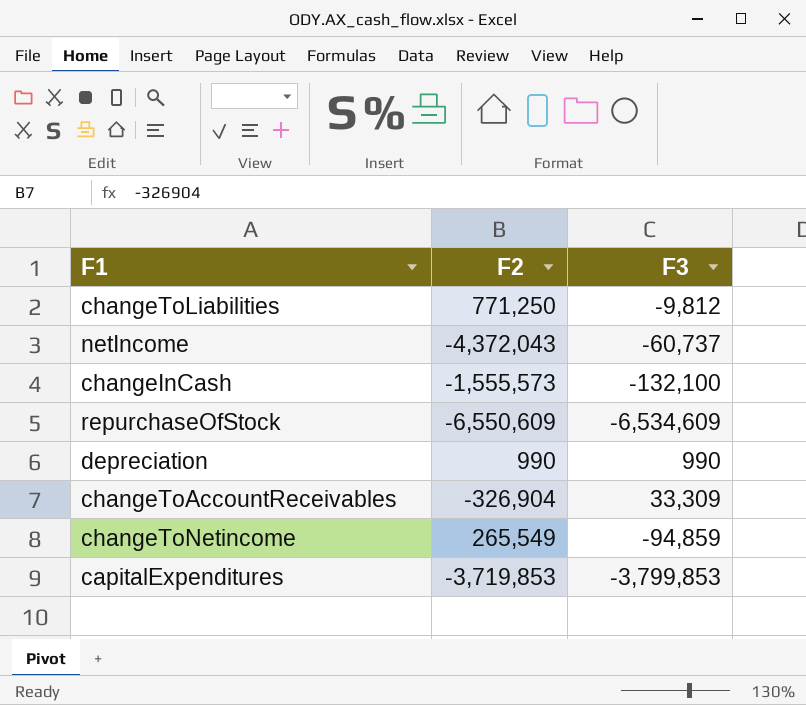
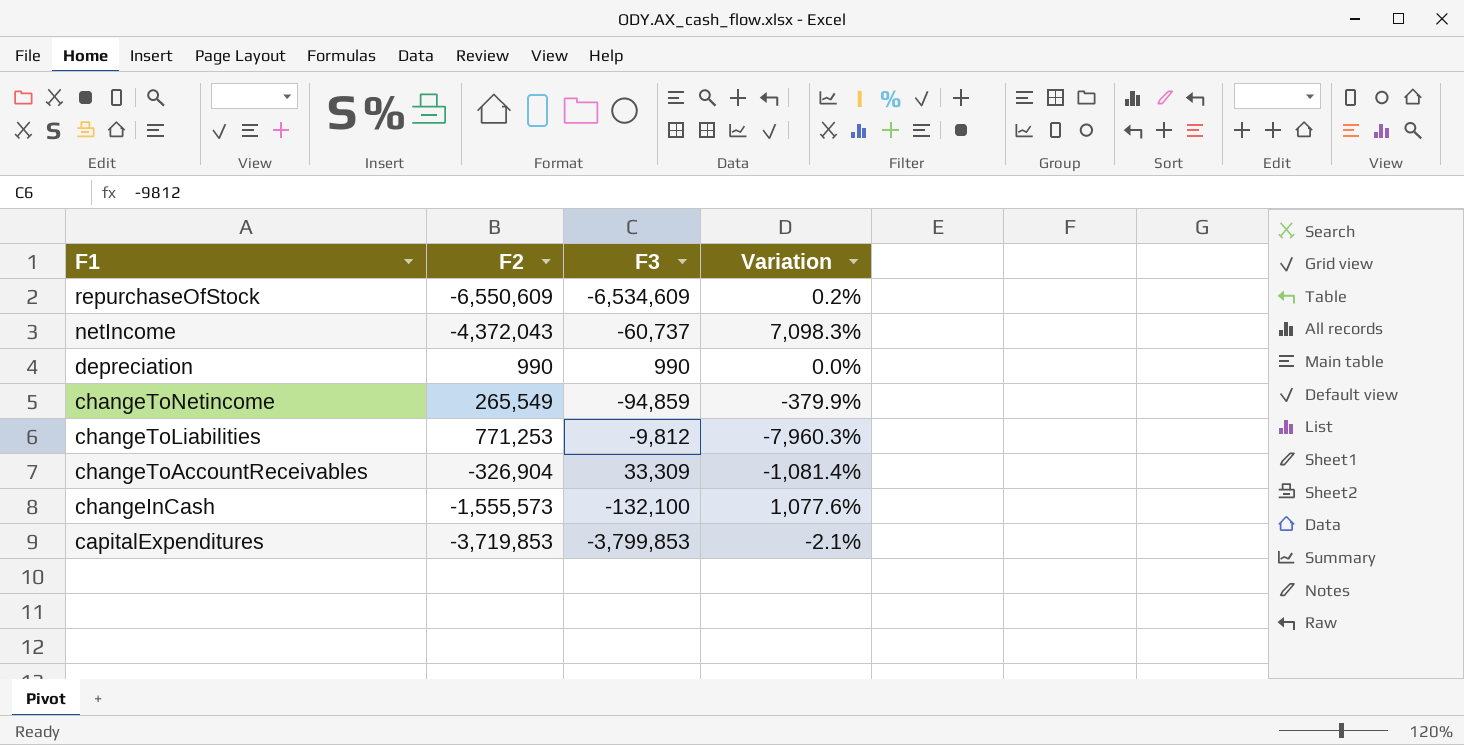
row order: none -> F1 descending
column Variation | formula: none -> ([F2] - [F3]) / [F3]
changeToLiabilities | F2: 771,250 -> 771,253

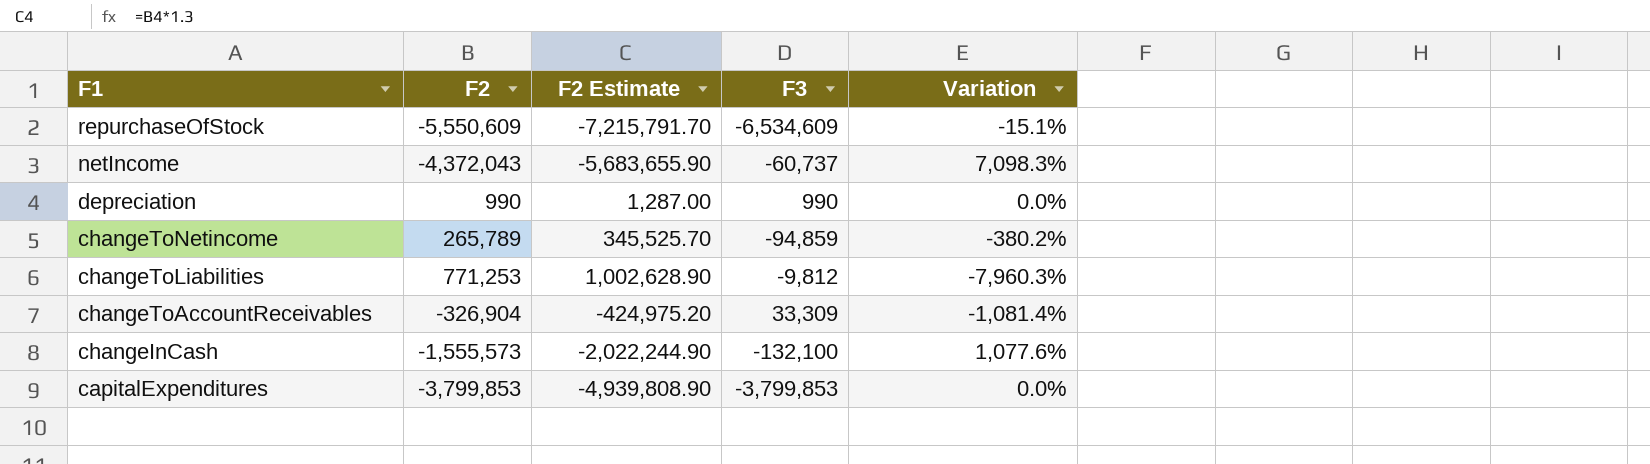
column F2 Estimate | formula: none -> [F2] * 1.3
repurchaseOfStock | F2: -6,550,609 -> -5,550,609
repurchaseOfStock | Variation: 0.2% -> -15.1%
changeToNetincome | F2: 265,549 -> 265,789
changeToNetincome | Variation: -379.9% -> -380.2%
capitalExpenditures | F2: -3,719,853 -> -3,799,853
capitalExpenditures | Variation: -2.1% -> 0.0%

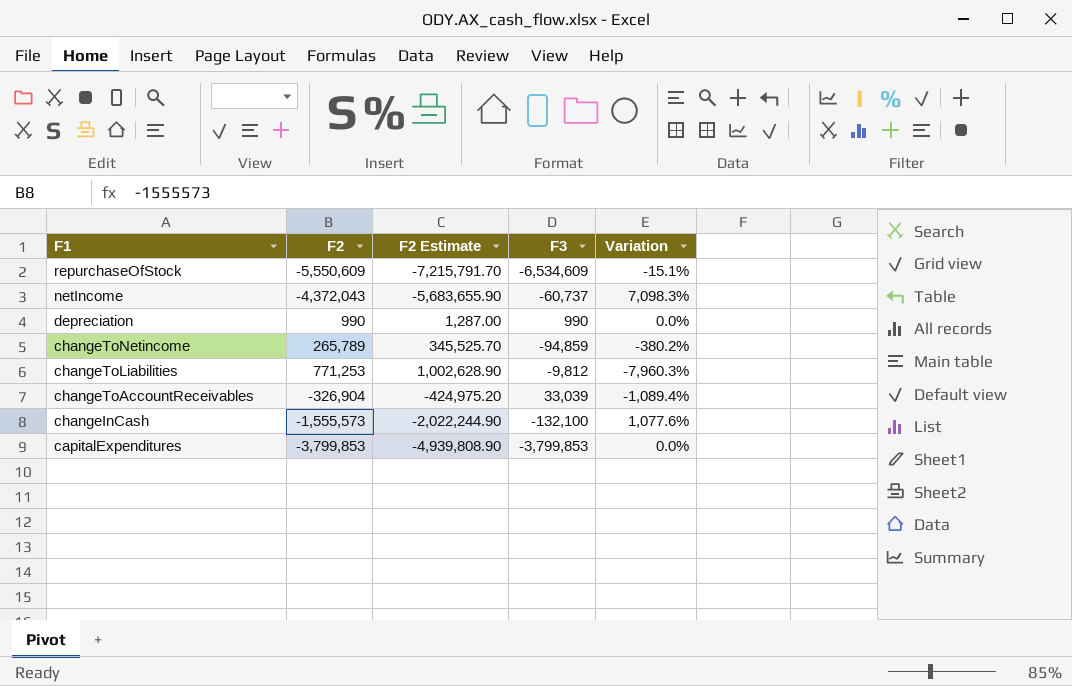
changeToAccountReceivables | F3: 33,309 -> 33,039
changeToAccountReceivables | Variation: -1,081.4% -> -1,089.4%

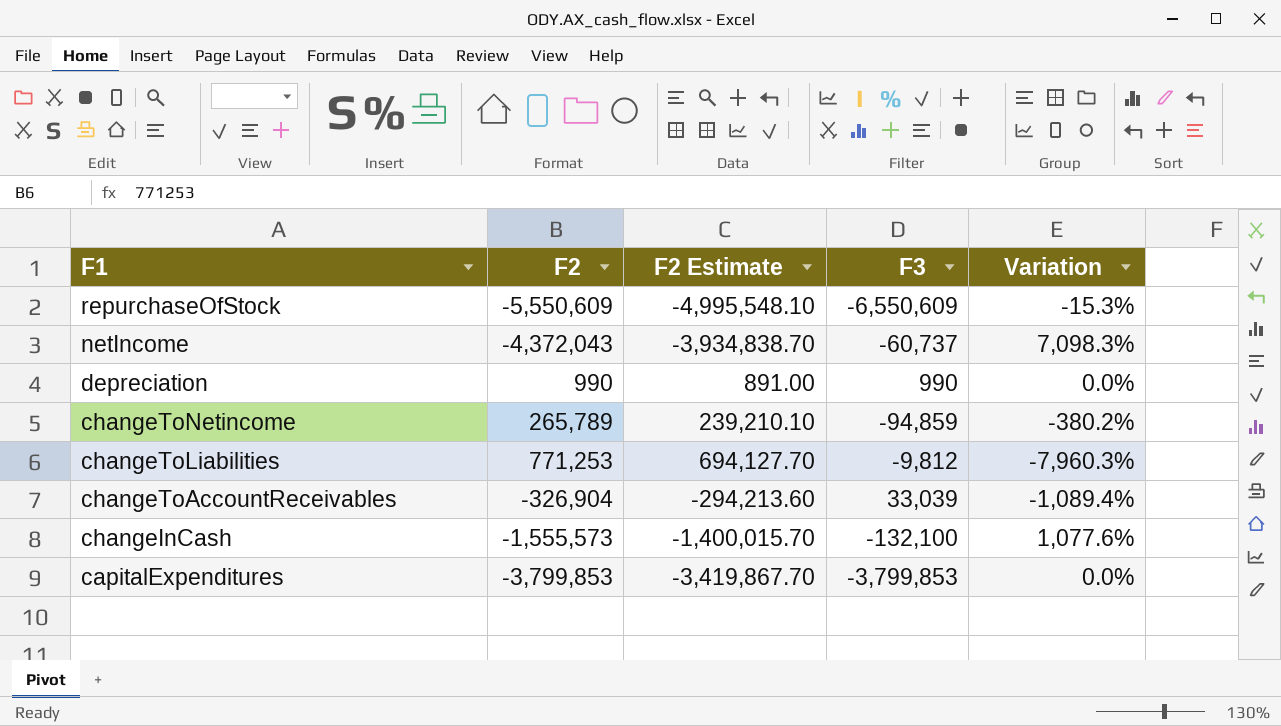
column F2 Estimate | formula: [F2] * 1.3 -> [F2] * 0.9
repurchaseOfStock | F3: -6,534,609 -> -6,550,609
repurchaseOfStock | Variation: -15.1% -> -15.3%

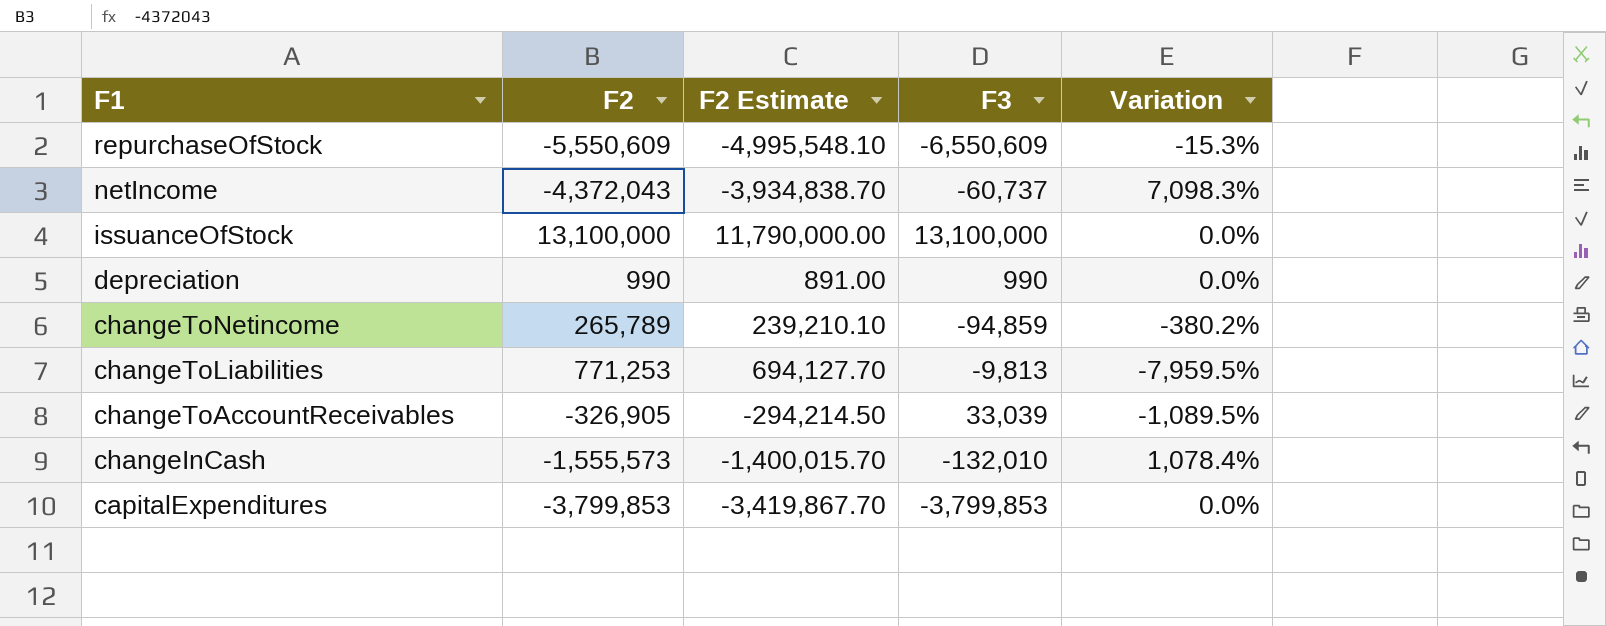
row issuanceOfStock: none -> 13,100,000 | 11,790,000.00 | 13,100,000 | 0.0%
changeToLiabilities | F3: -9,812 -> -9,813
changeToLiabilities | Variation: -7,960.3% -> -7,959.5%
changeToAccountReceivables | F2: -326,904 -> -326,905
changeToAccountReceivables | F2 Estimate: -294,213.60 -> -294,214.50
changeToAccountReceivables | Variation: -1,089.4% -> -1,089.5%
changeInCash | F3: -132,100 -> -132,010
changeInCash | Variation: 1,077.6% -> 1,078.4%

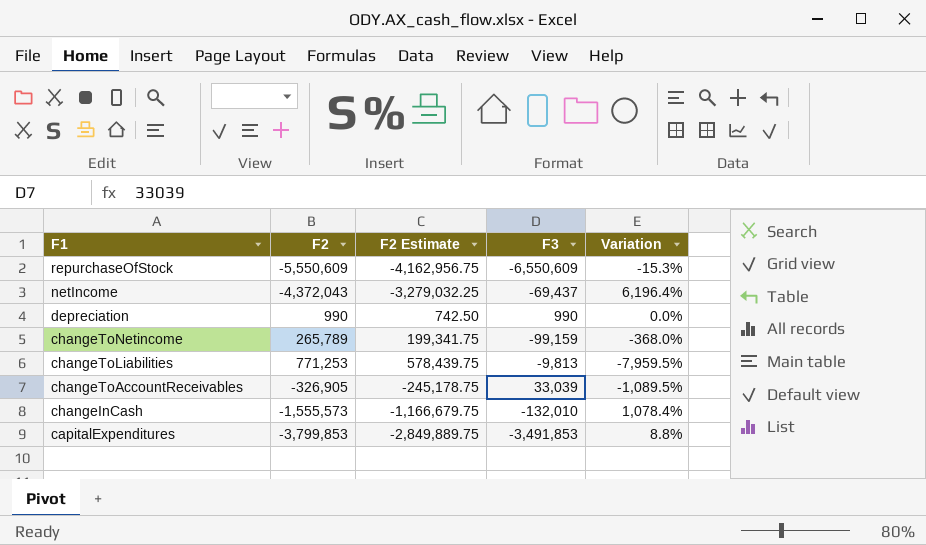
column F2 Estimate | formula: [F2] * 0.9 -> [F2] * 0.75
row issuanceOfStock: 13,100,000 | 11,790,000.00 | 13,100,000 | 0.0% -> none
netIncome | F3: -60,737 -> -69,437
netIncome | Variation: 7,098.3% -> 6,196.4%
changeToNetincome | F3: -94,859 -> -99,159
changeToNetincome | Variation: -380.2% -> -368.0%
capitalExpenditures | F3: -3,799,853 -> -3,491,853
capitalExpenditures | Variation: 0.0% -> 8.8%

